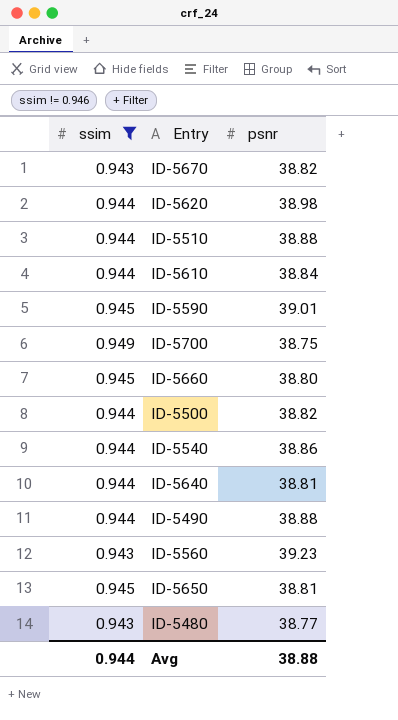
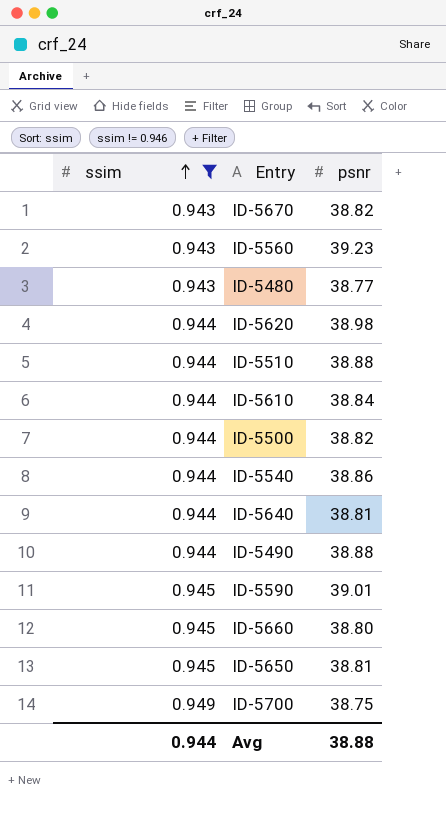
row order: none -> ssim ascending

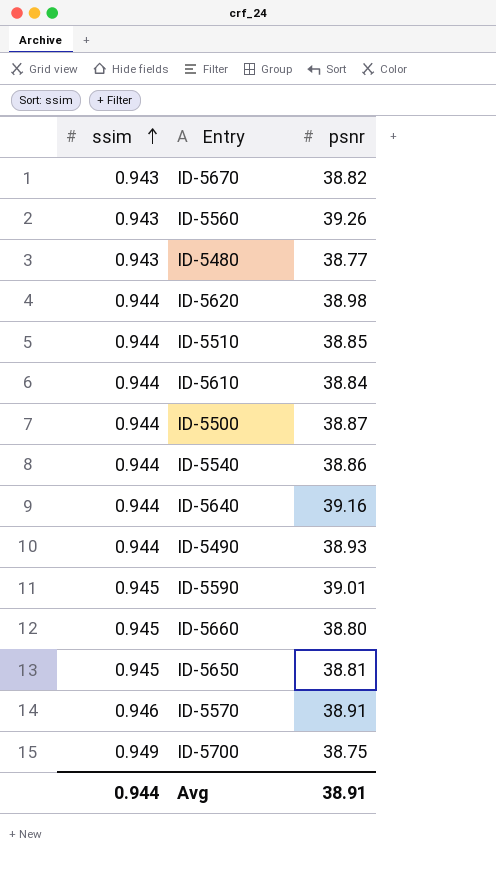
filter: ssim != 0.946 -> none
ID-5560 | psnr: 39.23 -> 39.26
ID-5510 | psnr: 38.88 -> 38.85
ID-5500 | psnr: 38.82 -> 38.87
ID-5640 | psnr: 38.81 -> 39.16
ID-5490 | psnr: 38.88 -> 38.93
Avg | psnr: 38.88 -> 38.91

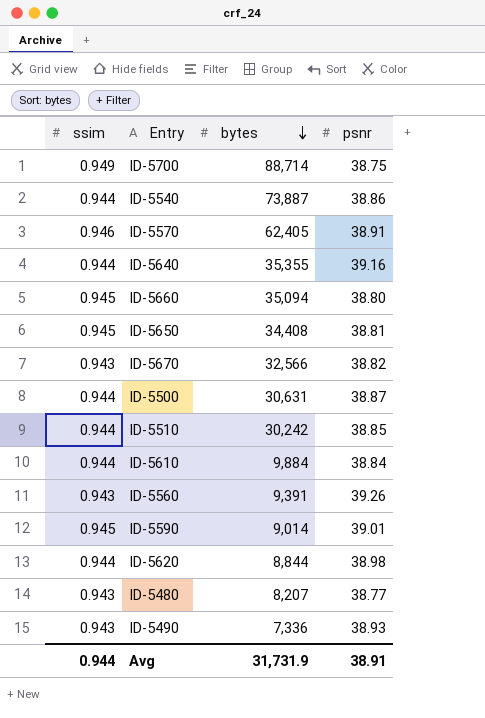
row order: ssim ascending -> bytes descending
column bytes | position: none -> 3
ID-5490 | ssim: 0.944 -> 0.943

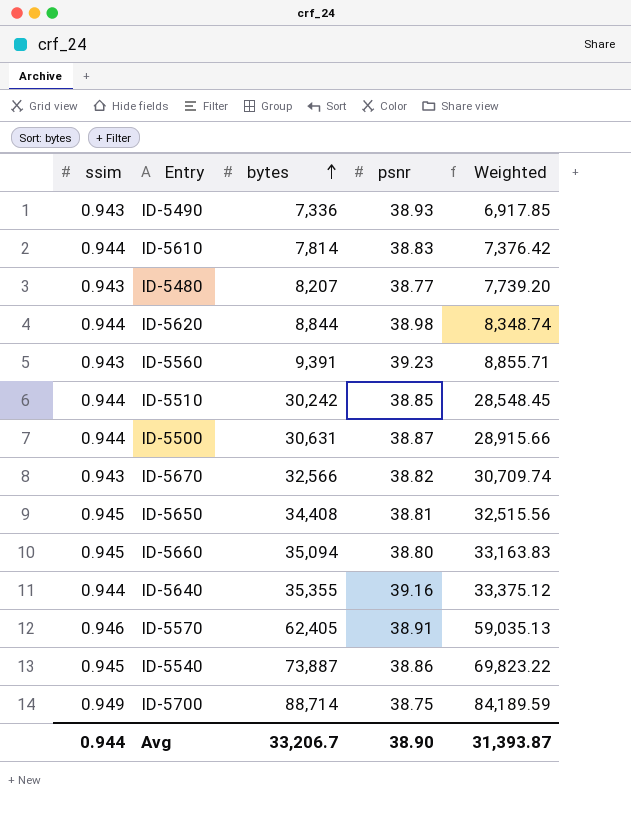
row order: bytes descending -> bytes ascending
column Weighted | formula: none -> [ssim] * [bytes]
row ID-5590: 0.945 | 9,014 | 39.01 -> none
ID-5610 | bytes: 9,884 -> 7,814
ID-5610 | psnr: 38.84 -> 38.83
ID-5560 | psnr: 39.26 -> 39.23
ID-5540 | ssim: 0.944 -> 0.945
Avg | bytes: 31,731.9 -> 33,206.7
Avg | psnr: 38.91 -> 38.90

